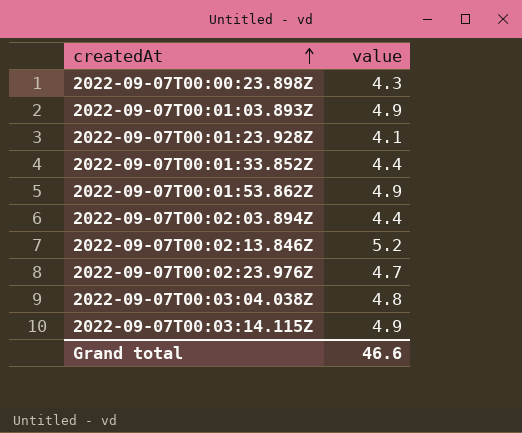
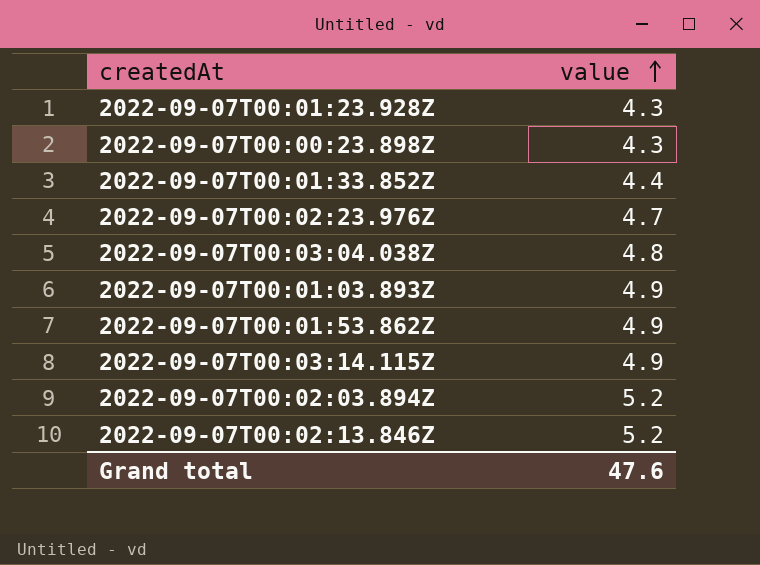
row order: createdAt ascending -> value ascending
2022-09-07T00:01:23.928Z | value: 4.1 -> 4.3
2022-09-07T00:02:03.894Z | value: 4.4 -> 5.2
Grand total | value: 46.6 -> 47.6

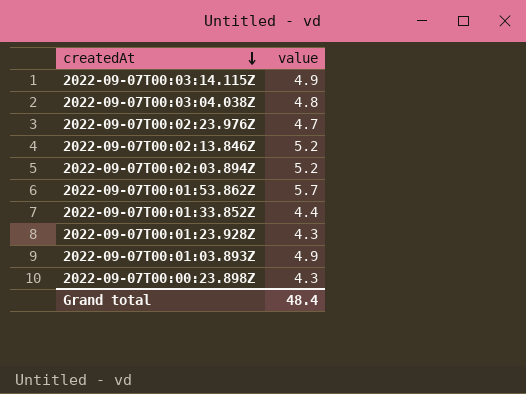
row order: value ascending -> createdAt descending
2022-09-07T00:01:53.862Z | value: 4.9 -> 5.7
Grand total | value: 47.6 -> 48.4

